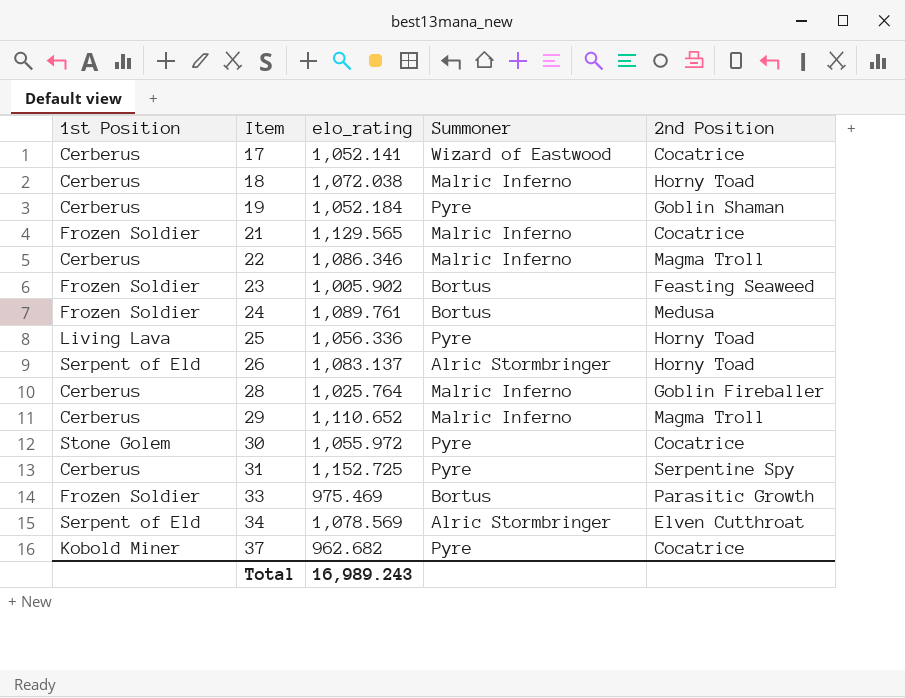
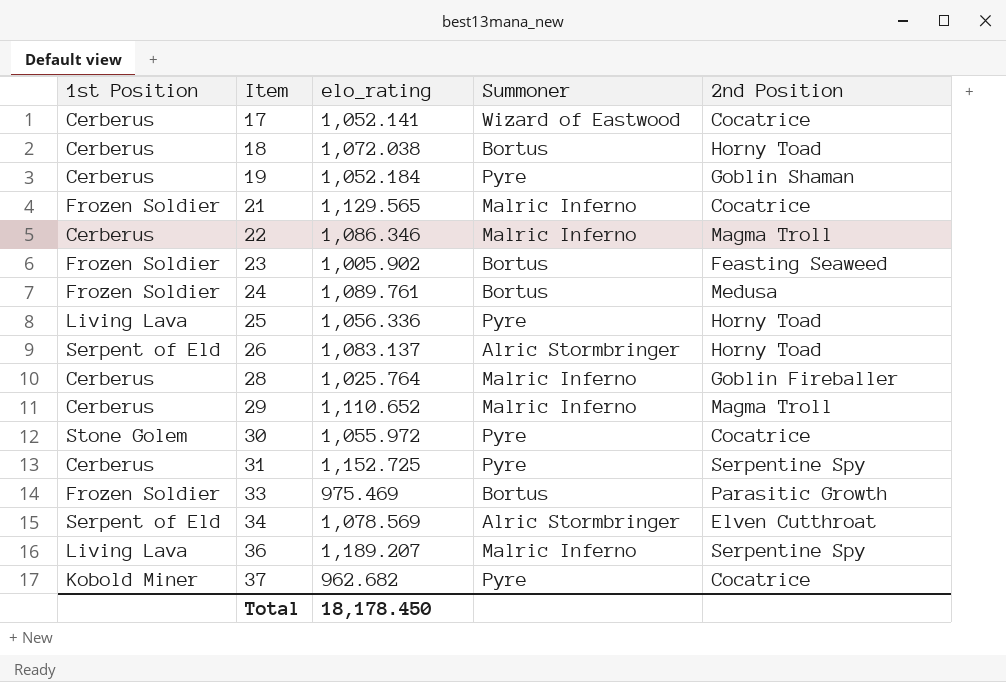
18 | Summoner: Malric Inferno -> Bortus
row 36: none -> Living Lava | 1,189.207 | Malric Inferno | Serpentine Spy
Total | elo_rating: 16,989.243 -> 18,178.450

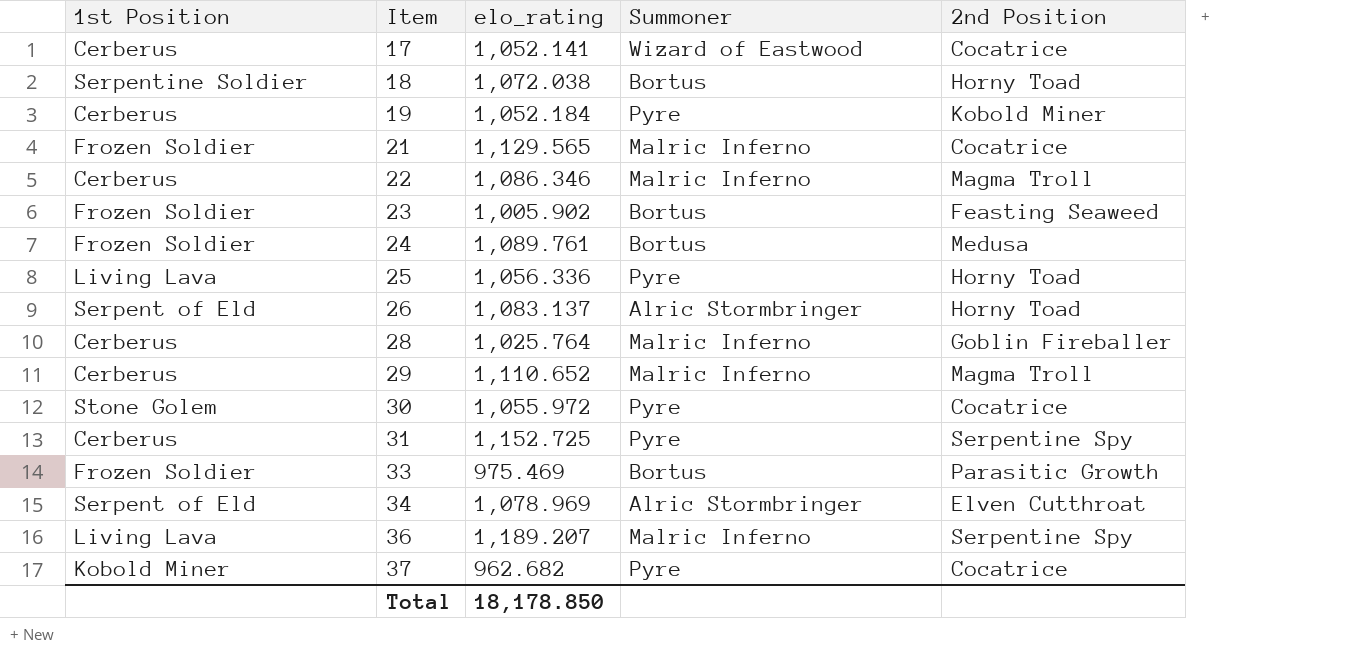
18 | 1st Position: Cerberus -> Serpentine Soldier
19 | 2nd Position: Goblin Shaman -> Kobold Miner
34 | elo_rating: 1,078.569 -> 1,078.969
Total | elo_rating: 18,178.450 -> 18,178.850

